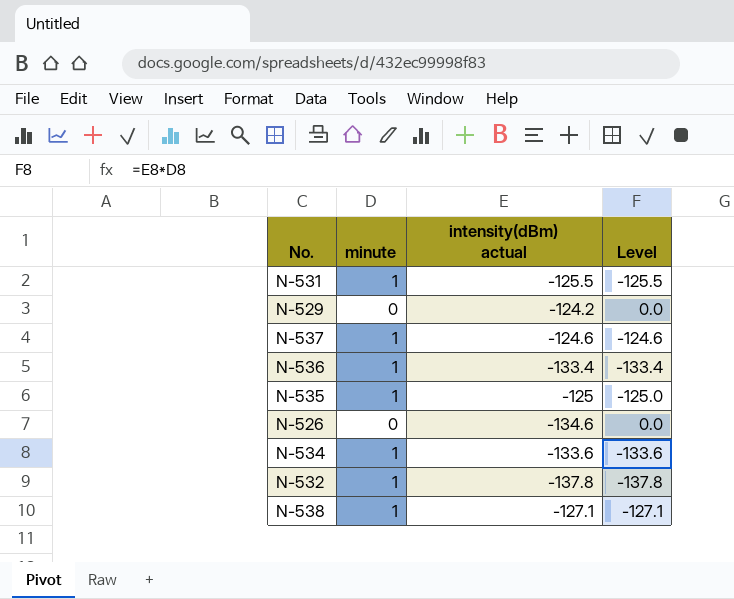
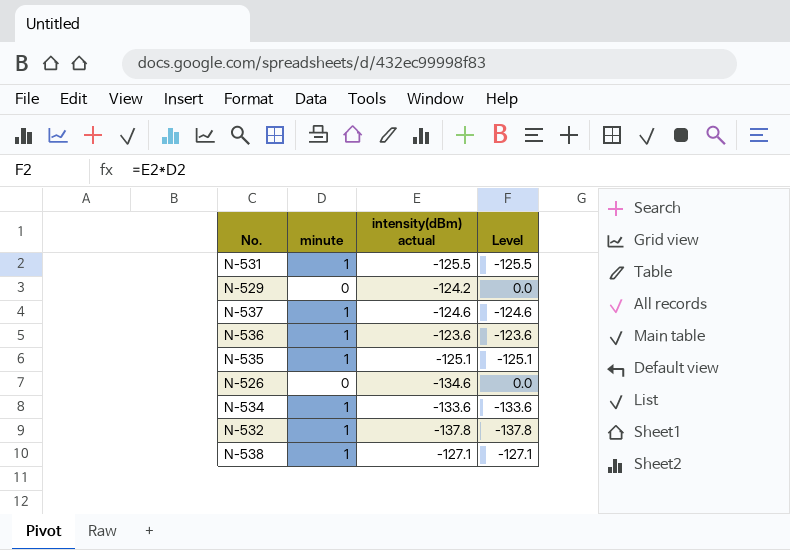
N-536 | intensity(dBm) actual: -133.4 -> -123.6
N-536 | Level: -133.4 -> -123.6
N-535 | intensity(dBm) actual: -125 -> -125.1
N-535 | Level: -125.0 -> -125.1

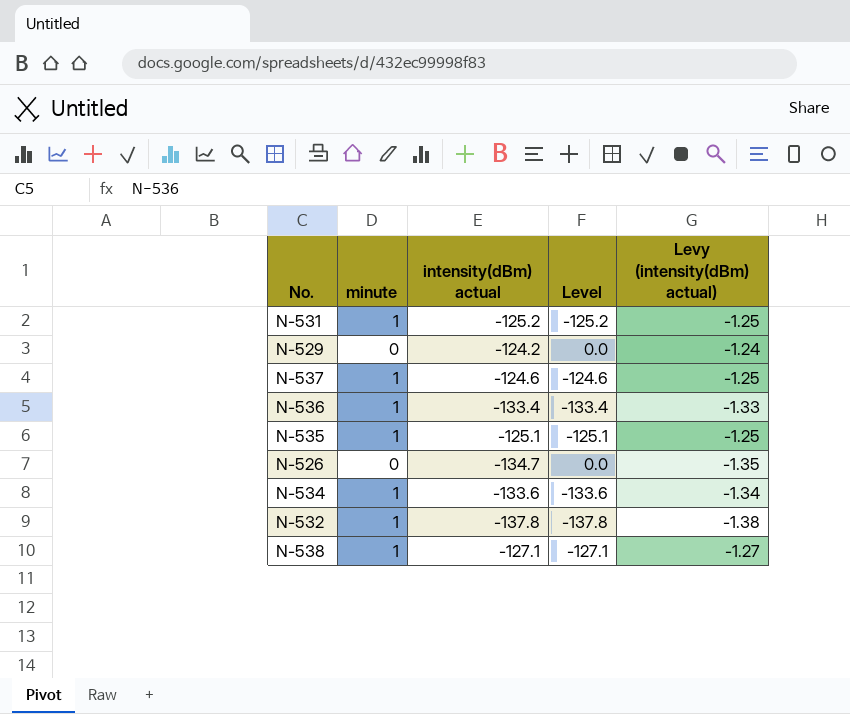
column Levy (intensity(dBm) actual) | formula: none -> [intensity(dBm) actual] * 0.01
N-531 | intensity(dBm) actual: -125.5 -> -125.2
N-531 | Level: -125.5 -> -125.2
N-536 | intensity(dBm) actual: -123.6 -> -133.4
N-536 | Level: -123.6 -> -133.4
N-526 | intensity(dBm) actual: -134.6 -> -134.7

